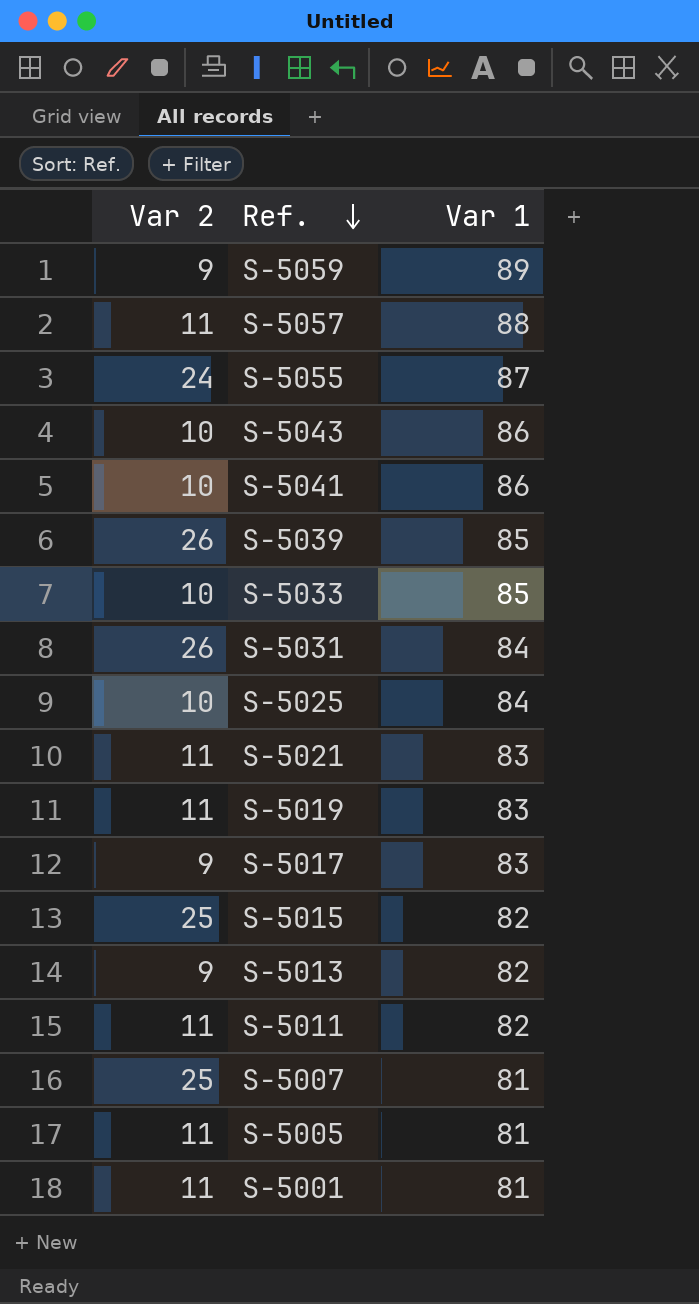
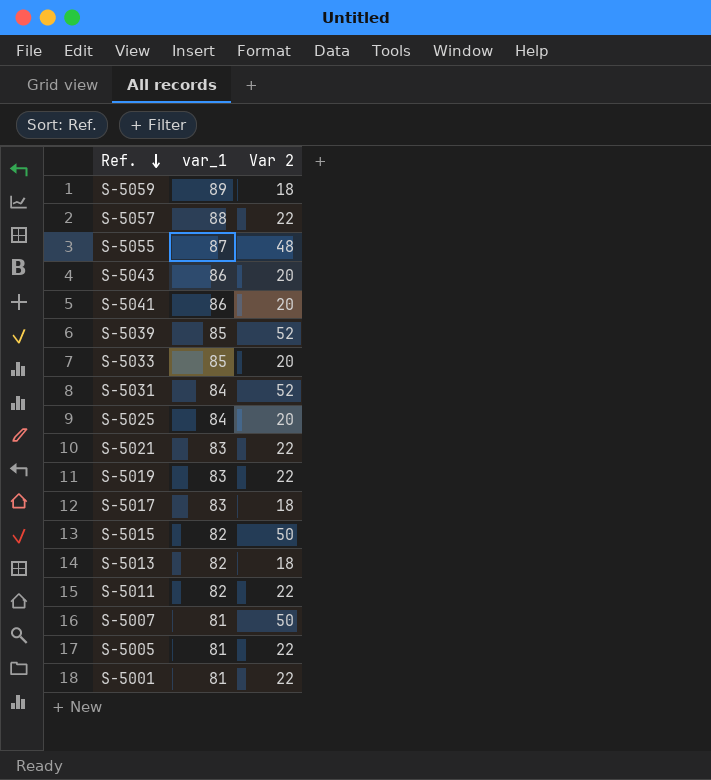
column name: Var 1 -> var_1
column Var 2 | position: 1 -> 3
S-5059 | Var 2: 9 -> 18
S-5057 | Var 2: 11 -> 22
S-5055 | Var 2: 24 -> 48
S-5043 | Var 2: 10 -> 20
S-5041 | Var 2: 10 -> 20
S-5039 | Var 2: 26 -> 52
S-5033 | Var 2: 10 -> 20
S-5031 | Var 2: 26 -> 52
S-5025 | Var 2: 10 -> 20
S-5021 | Var 2: 11 -> 22
S-5019 | Var 2: 11 -> 22
S-5017 | Var 2: 9 -> 18
S-5015 | Var 2: 25 -> 50
S-5013 | Var 2: 9 -> 18
S-5011 | Var 2: 11 -> 22
S-5007 | Var 2: 25 -> 50
S-5005 | Var 2: 11 -> 22
S-5001 | Var 2: 11 -> 22

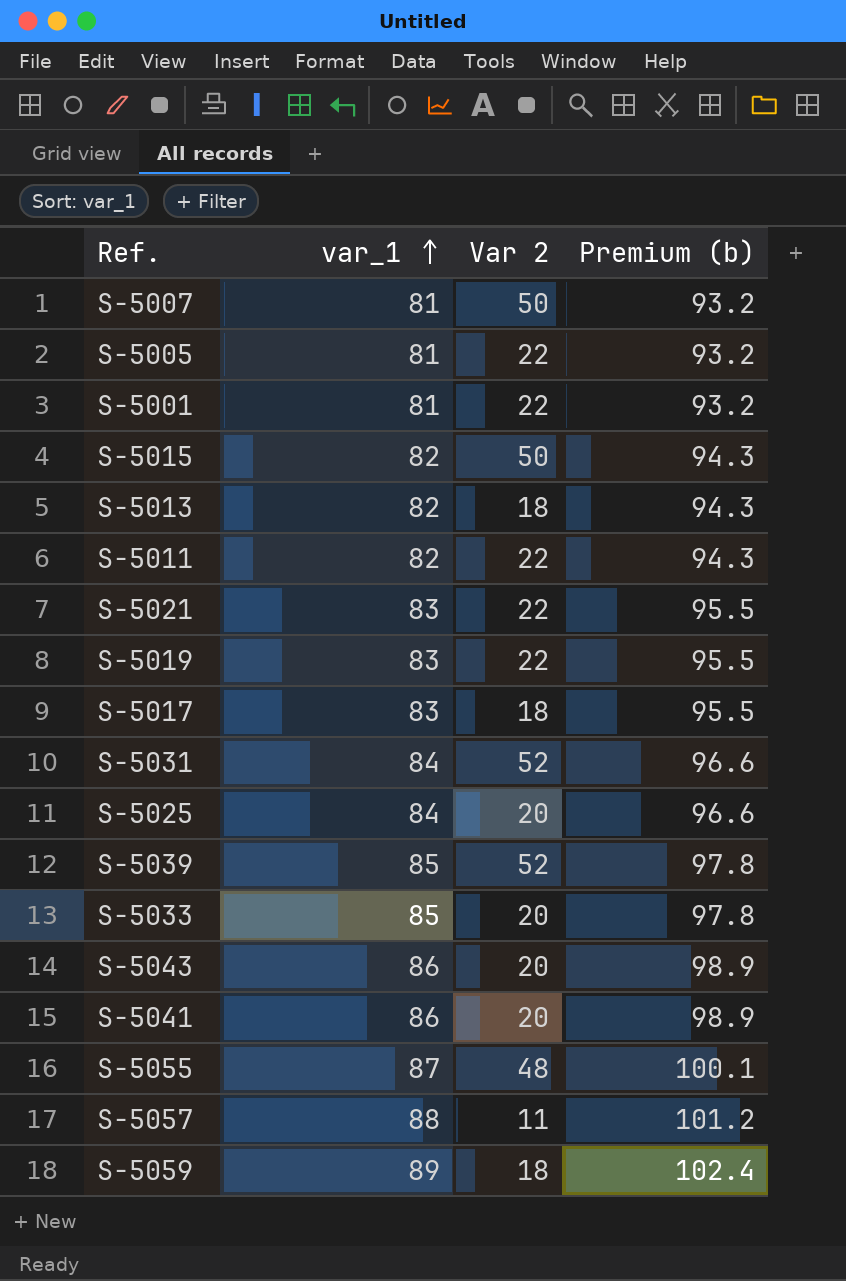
row order: Ref. descending -> var_1 ascending
column Premium (b) | formula: none -> [var_1] * 1.15
S-5057 | Var 2: 22 -> 11

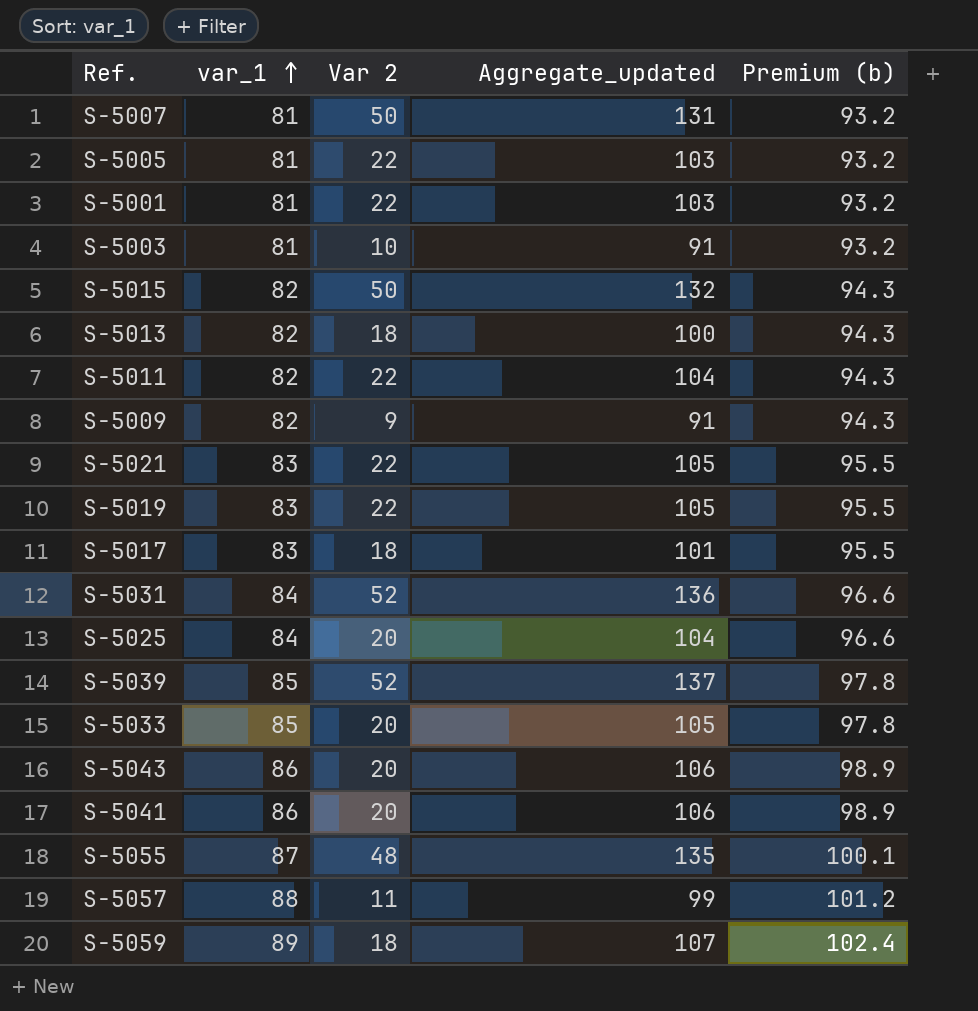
column Aggregate_updated | formula: none -> [var_1] + [Var 2]
row S-5003: none -> 81 | 10 | 91 | 93.2
row S-5009: none -> 82 | 9 | 91 | 94.3

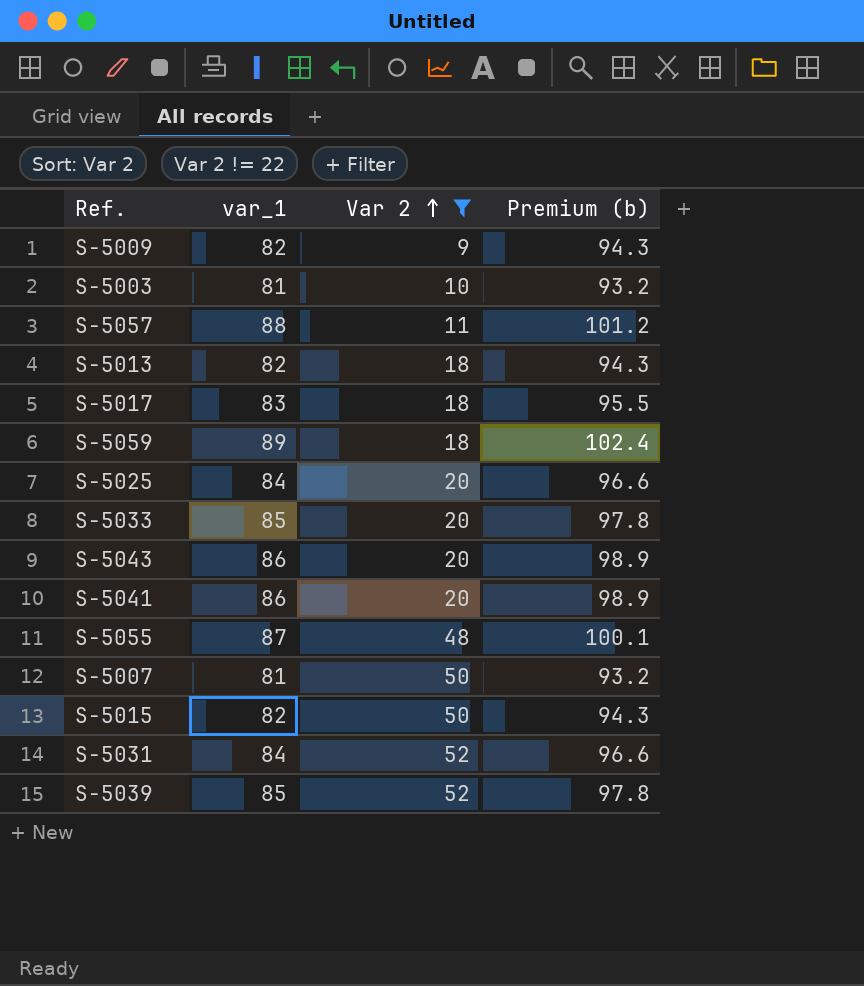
filter: none -> Var 2 != 22
row order: var_1 ascending -> Var 2 ascending
column Aggregate_updated | formula: [var_1] + [Var 2] -> none

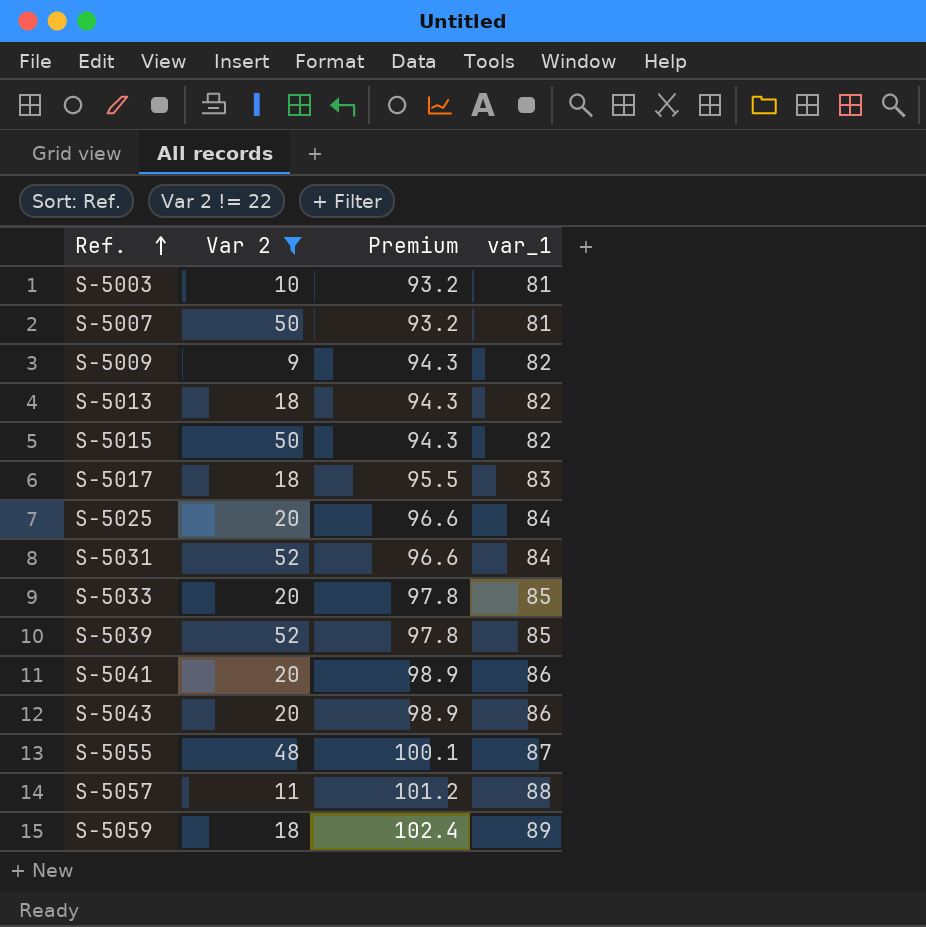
row order: Var 2 ascending -> Ref. ascending
column name: Premium (b) -> Premium
column var_1 | position: 2 -> 4

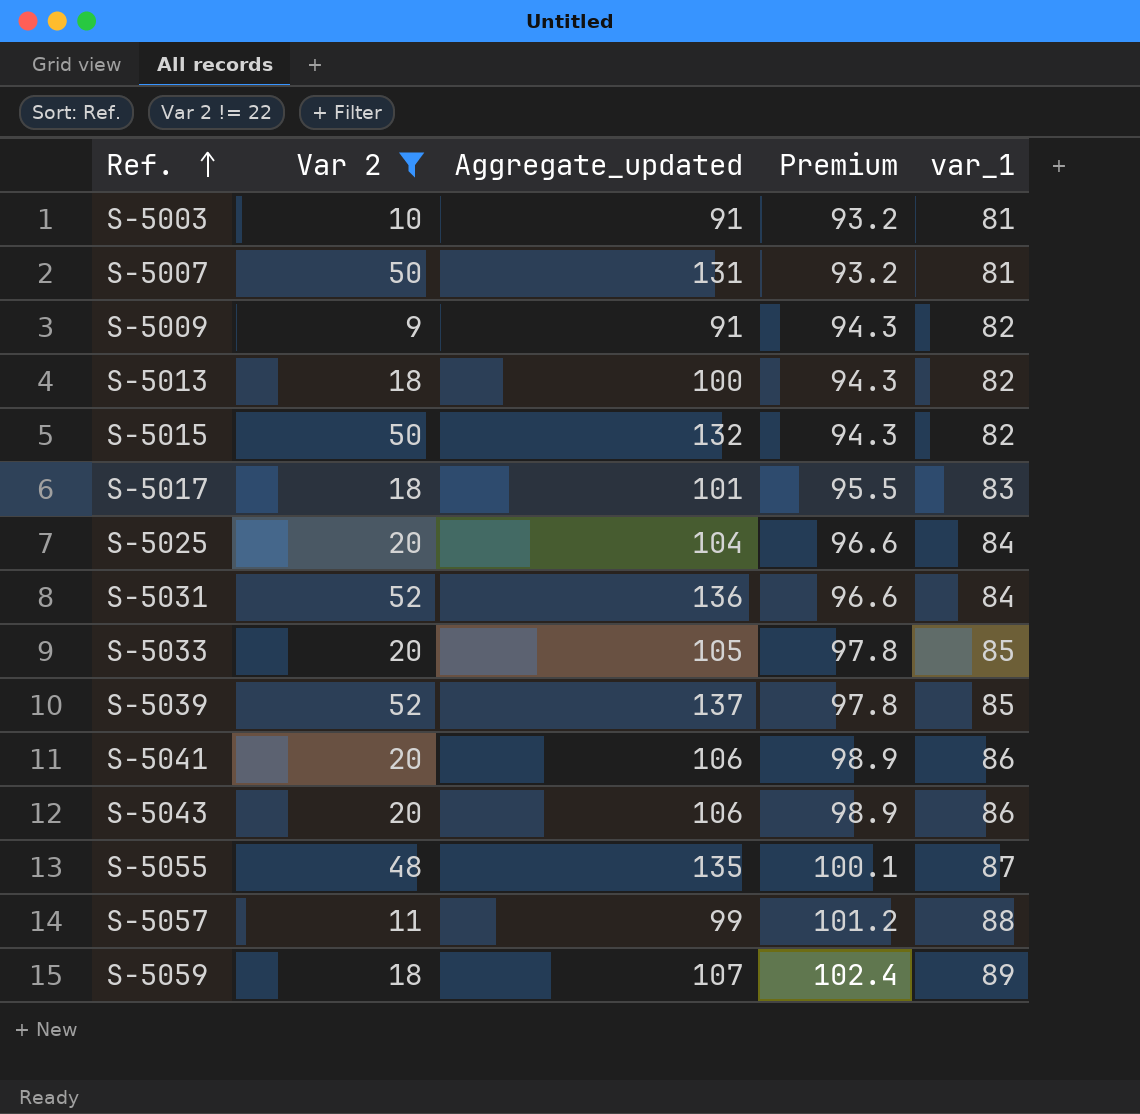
column Aggregate_updated | formula: none -> [Var 2] + [var_1]

